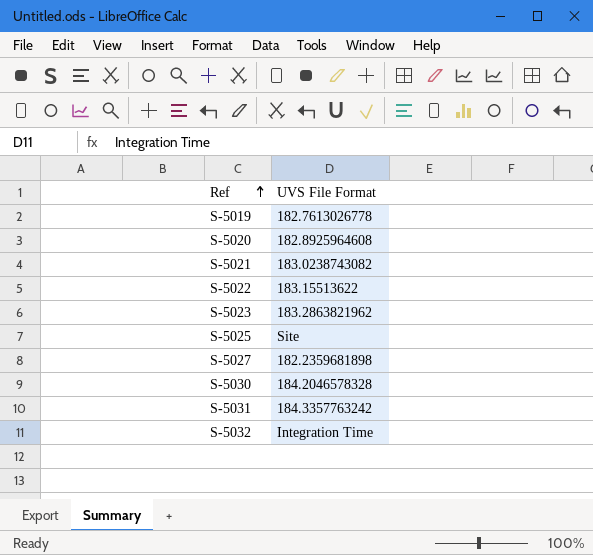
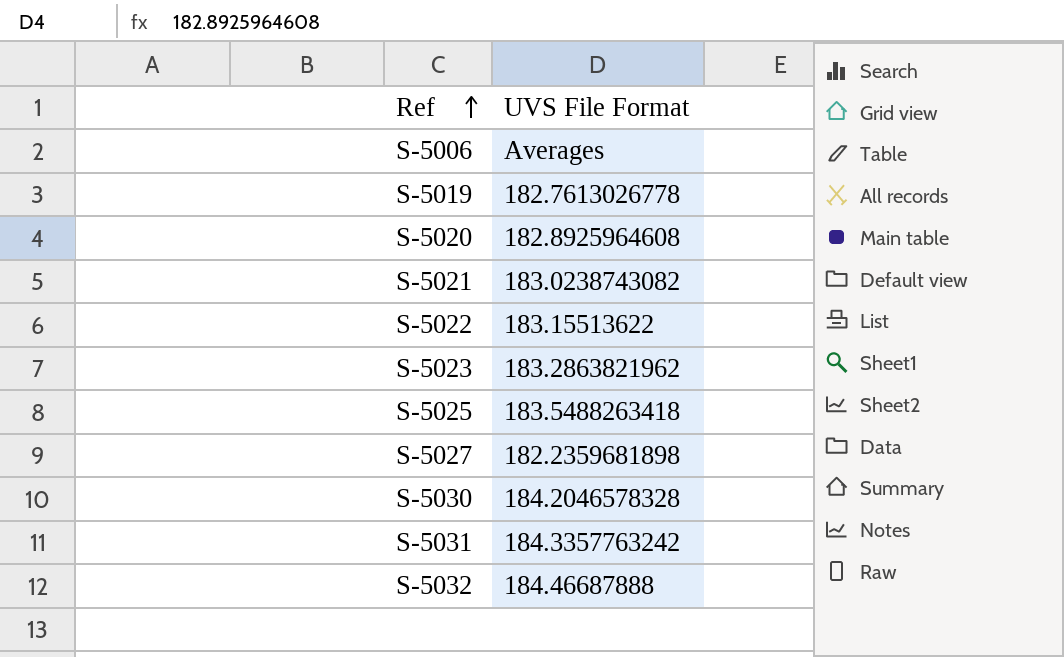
row S-5006: none -> Averages
S-5025 | UVS File Format: Site -> 183.5488263418
S-5032 | UVS File Format: Integration Time -> 184.46687888

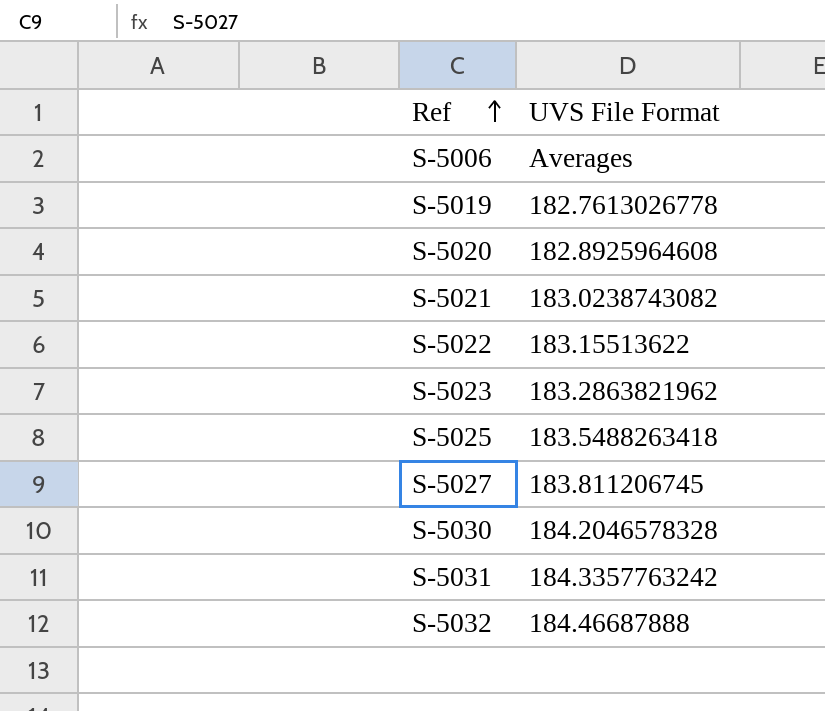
S-5027 | UVS File Format: 182.2359681898 -> 183.811206745

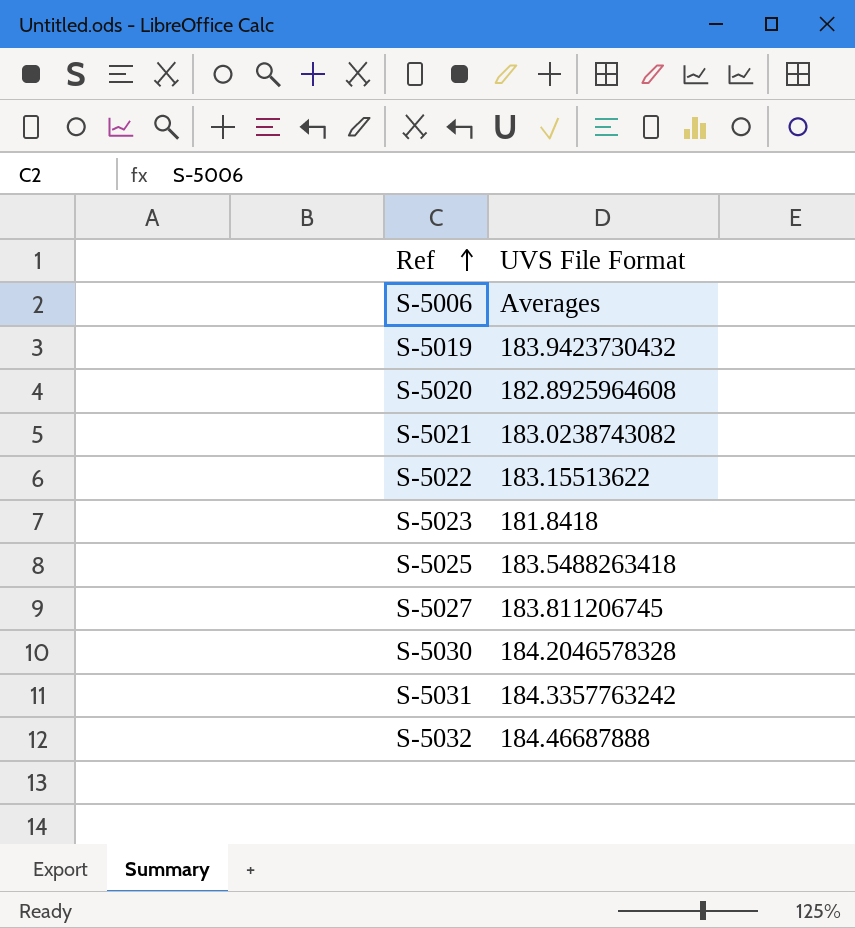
S-5019 | UVS File Format: 182.7613026778 -> 183.9423730432
S-5023 | UVS File Format: 183.2863821962 -> 181.8418

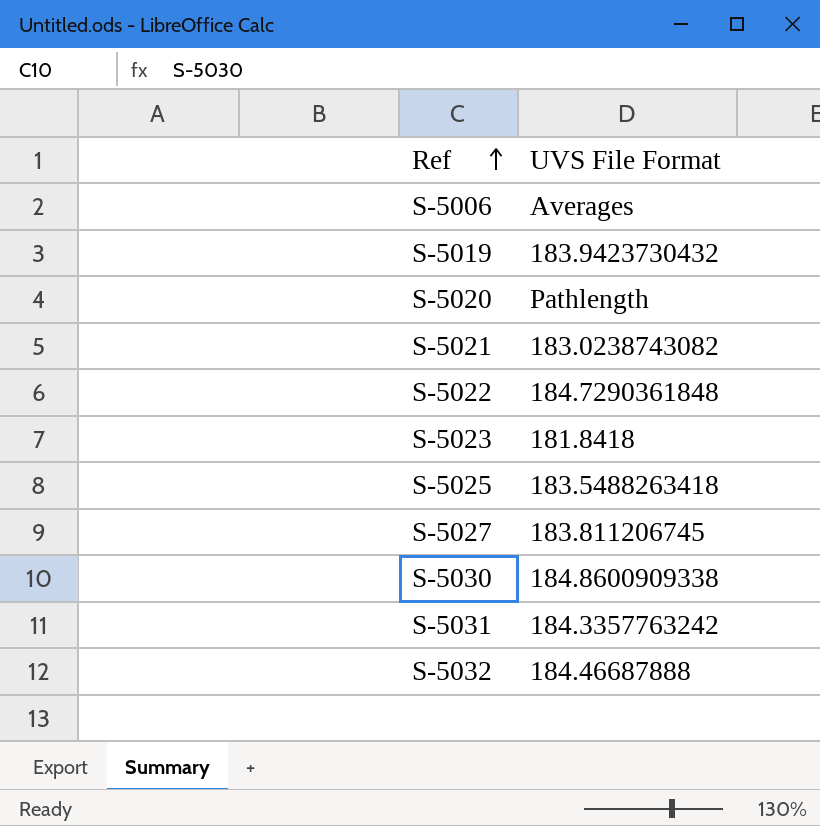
S-5020 | UVS File Format: 182.8925964608 -> Pathlength
S-5022 | UVS File Format: 183.15513622 -> 184.7290361848
S-5030 | UVS File Format: 184.2046578328 -> 184.8600909338

